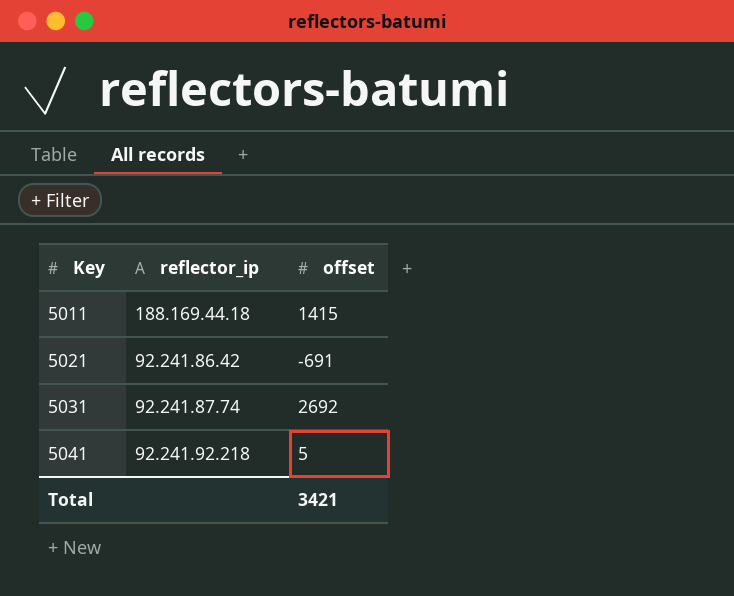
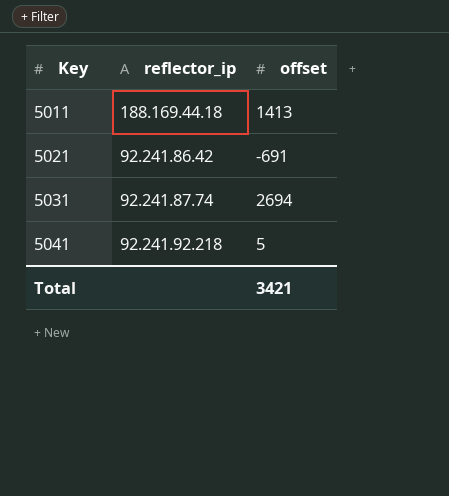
5011 | offset: 1415 -> 1413
5031 | offset: 2692 -> 2694

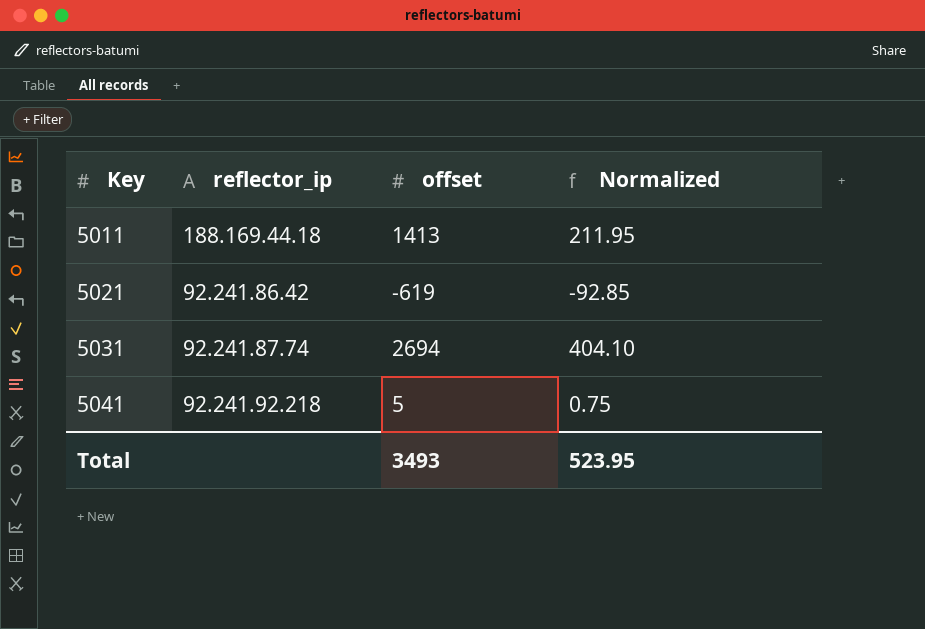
column Normalized | formula: none -> [offset] * 0.15
5021 | offset: -691 -> -619
Total | offset: 3421 -> 3493

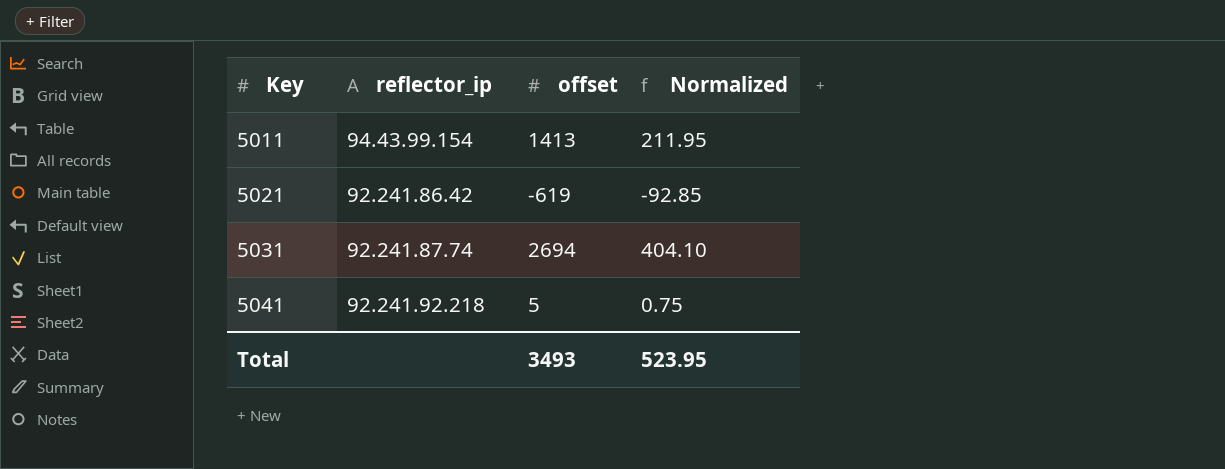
5011 | reflector_ip: 188.169.44.18 -> 94.43.99.154

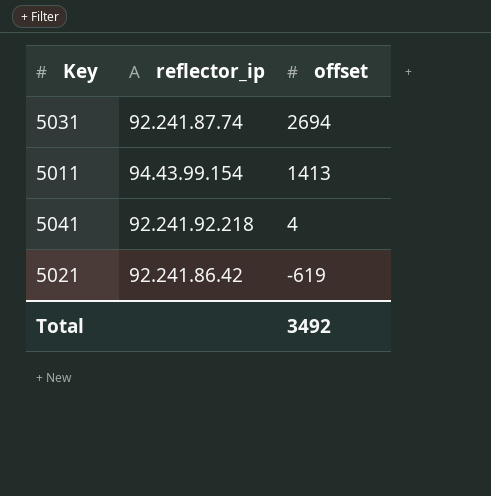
row order: Key ascending -> offset descending
column Normalized | formula: [offset] * 0.15 -> none
5041 | offset: 5 -> 4
Total | offset: 3493 -> 3492

